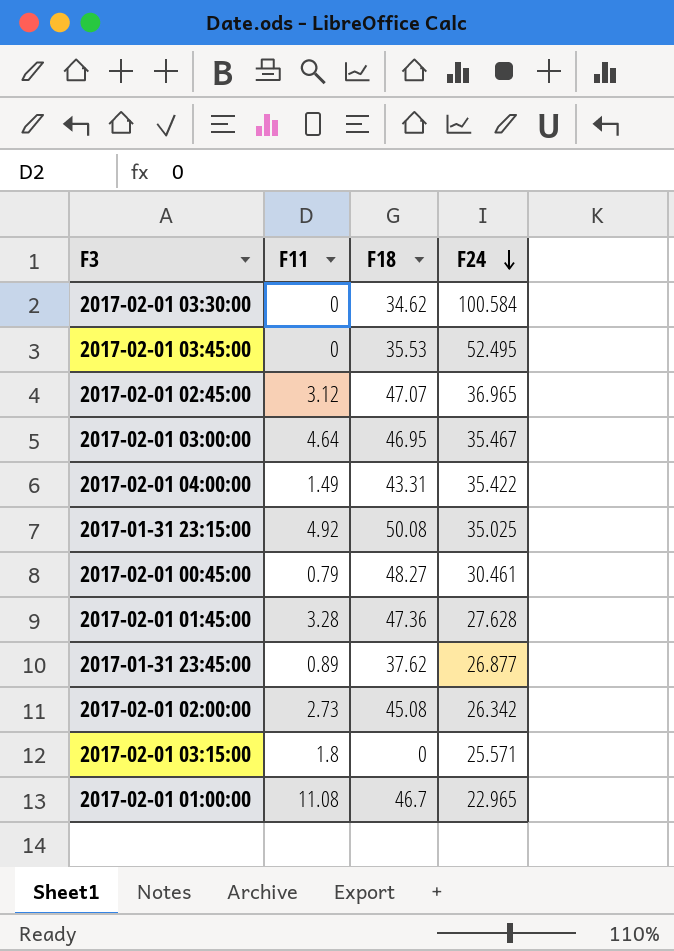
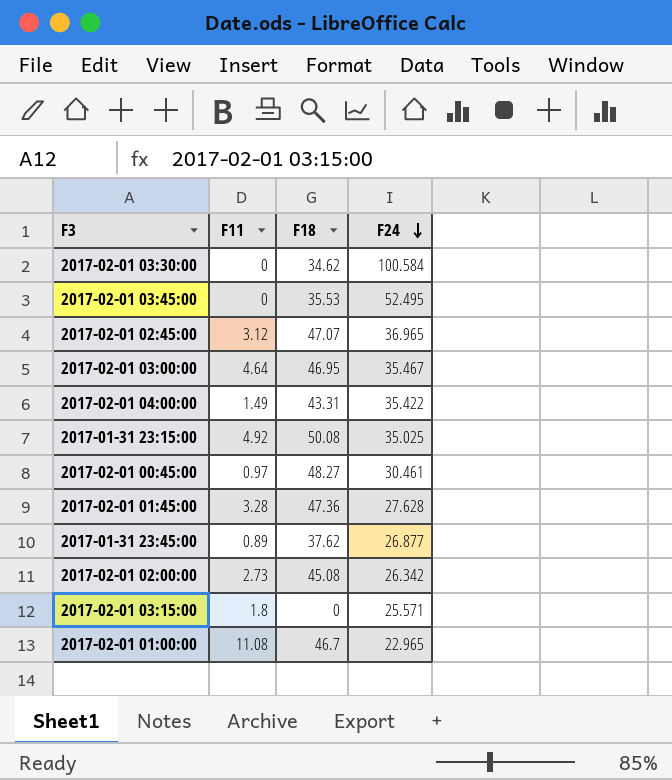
2017-02-01 00:45:00 | F11: 0.79 -> 0.97

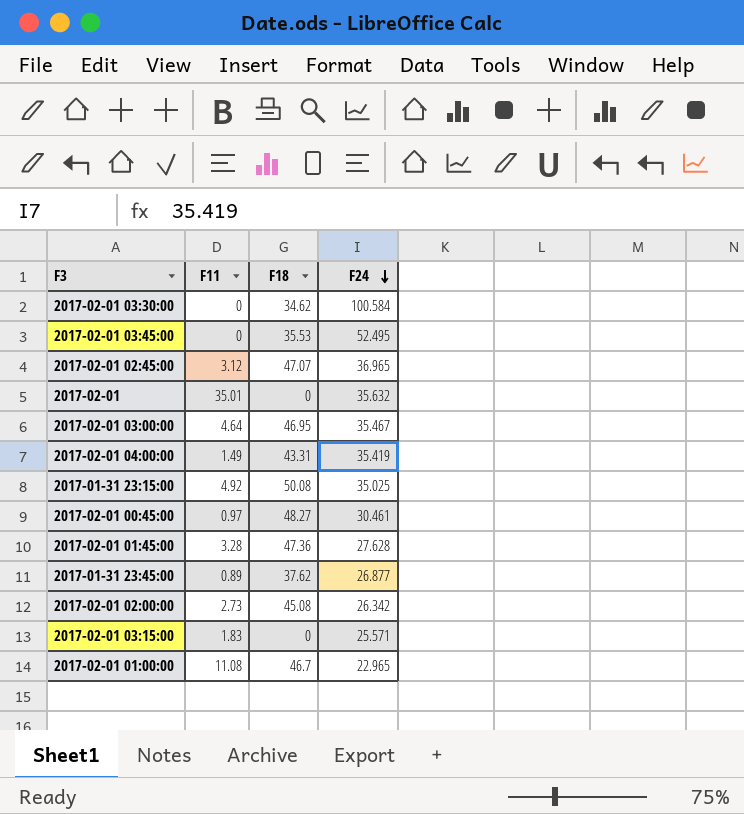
row 2017-02-01: none -> 35.01 | 0 | 35.632
2017-02-01 04:00:00 | F24: 35.422 -> 35.419
2017-02-01 03:15:00 | F11: 1.8 -> 1.83

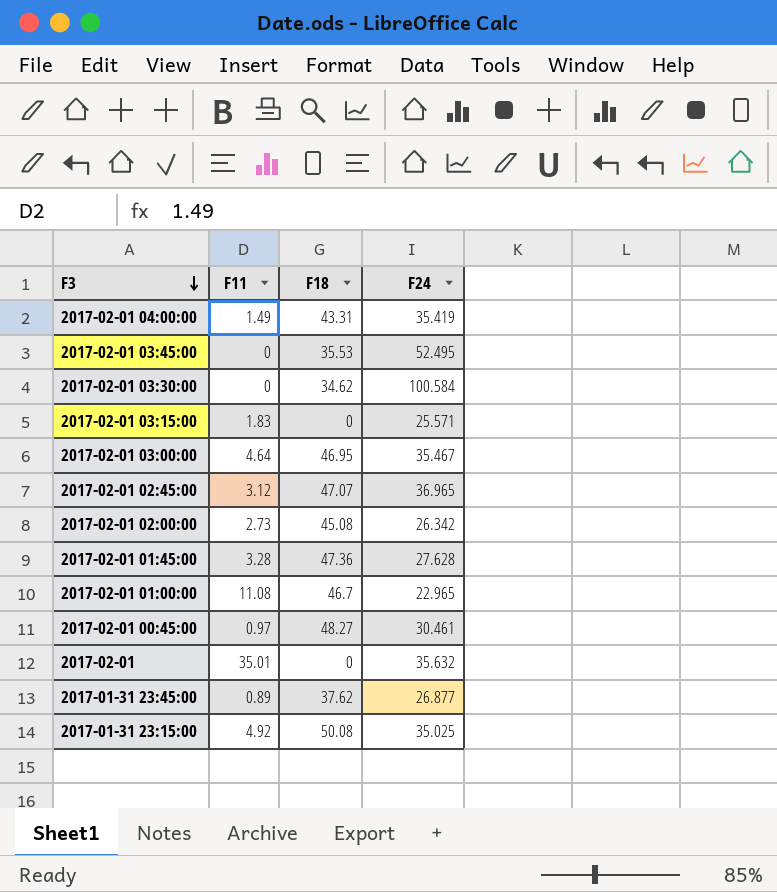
row order: F24 descending -> F3 descending

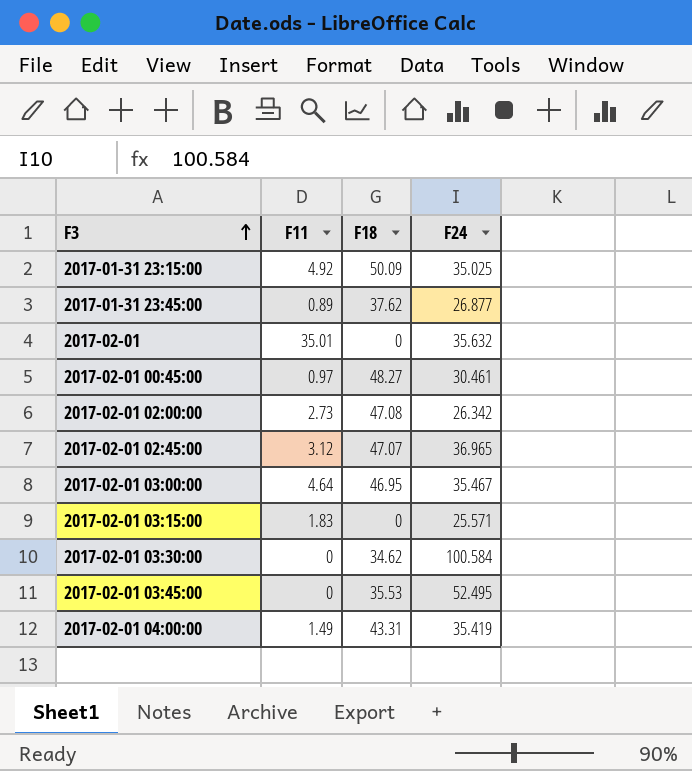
row order: F3 descending -> F3 ascending
row 2017-02-01 01:45:00: 3.28 | 47.36 | 27.628 -> none
row 2017-02-01 01:00:00: 11.08 | 46.7 | 22.965 -> none
2017-01-31 23:15:00 | F18: 50.08 -> 50.09
2017-02-01 02:00:00 | F18: 45.08 -> 47.08

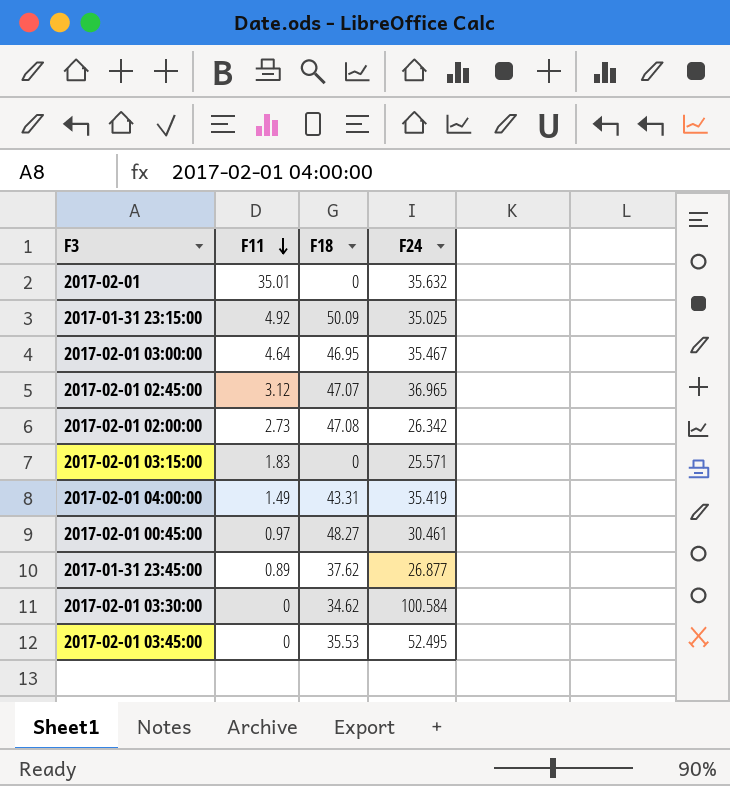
row order: F3 ascending -> F11 descending

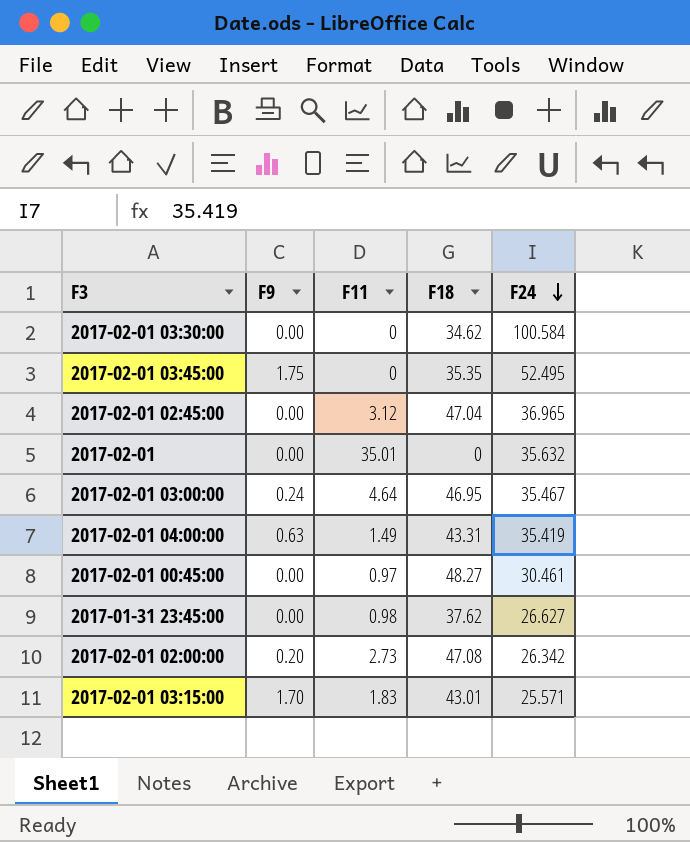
row order: F11 descending -> F24 descending
column F9 | position: none -> 2
row 2017-01-31 23:15:00: 4.92 | 50.09 | 35.025 -> none
2017-02-01 03:45:00 | F18: 35.53 -> 35.35
2017-02-01 02:45:00 | F18: 47.07 -> 47.04
2017-01-31 23:45:00 | F11: 0.89 -> 0.98
2017-01-31 23:45:00 | F24: 26.877 -> 26.627
2017-02-01 03:15:00 | F18: 0 -> 43.01

